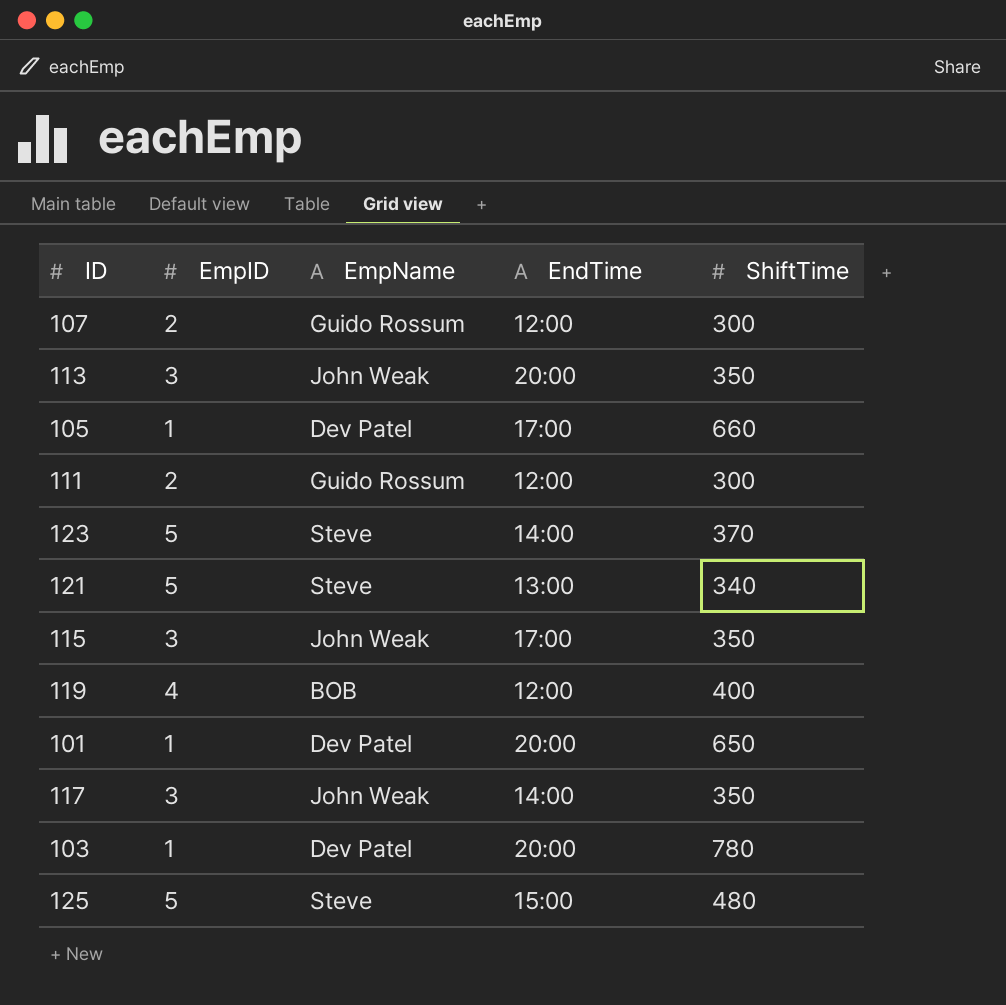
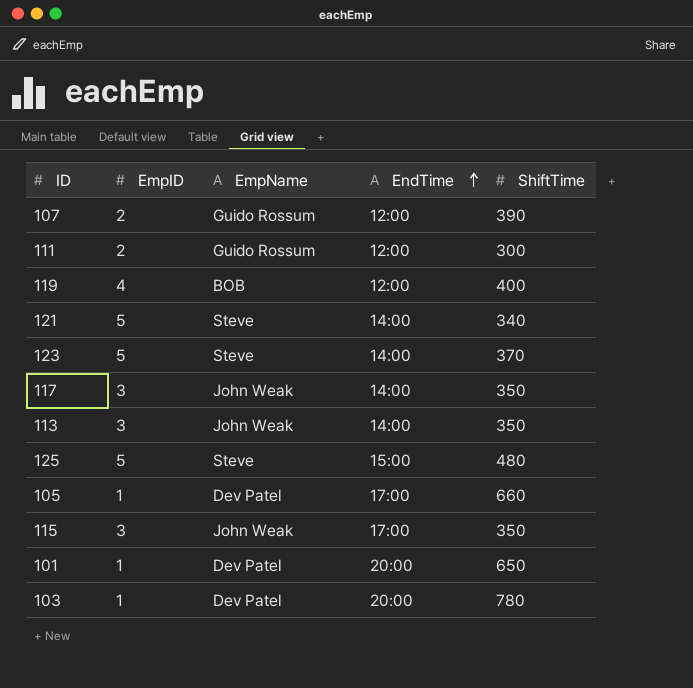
row order: none -> EndTime ascending
107 | ShiftTime: 300 -> 390
121 | EndTime: 13:00 -> 14:00
113 | EndTime: 20:00 -> 14:00

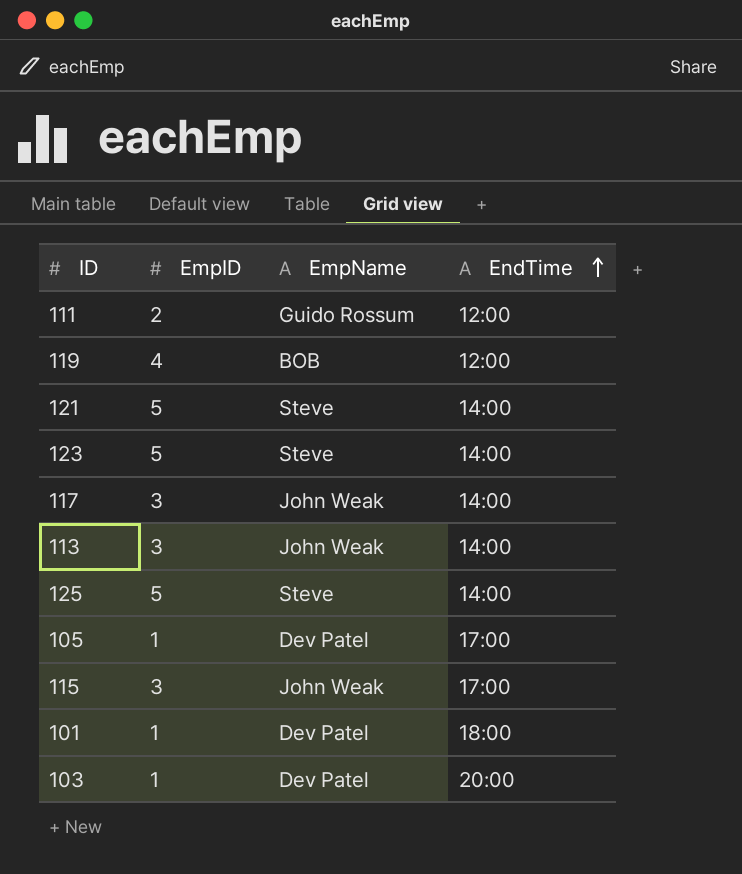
column ShiftTime | position: 5 -> none
row 107: 2 | Guido Rossum | 12:00 | 390 -> none
125 | EndTime: 15:00 -> 14:00
101 | EndTime: 20:00 -> 18:00

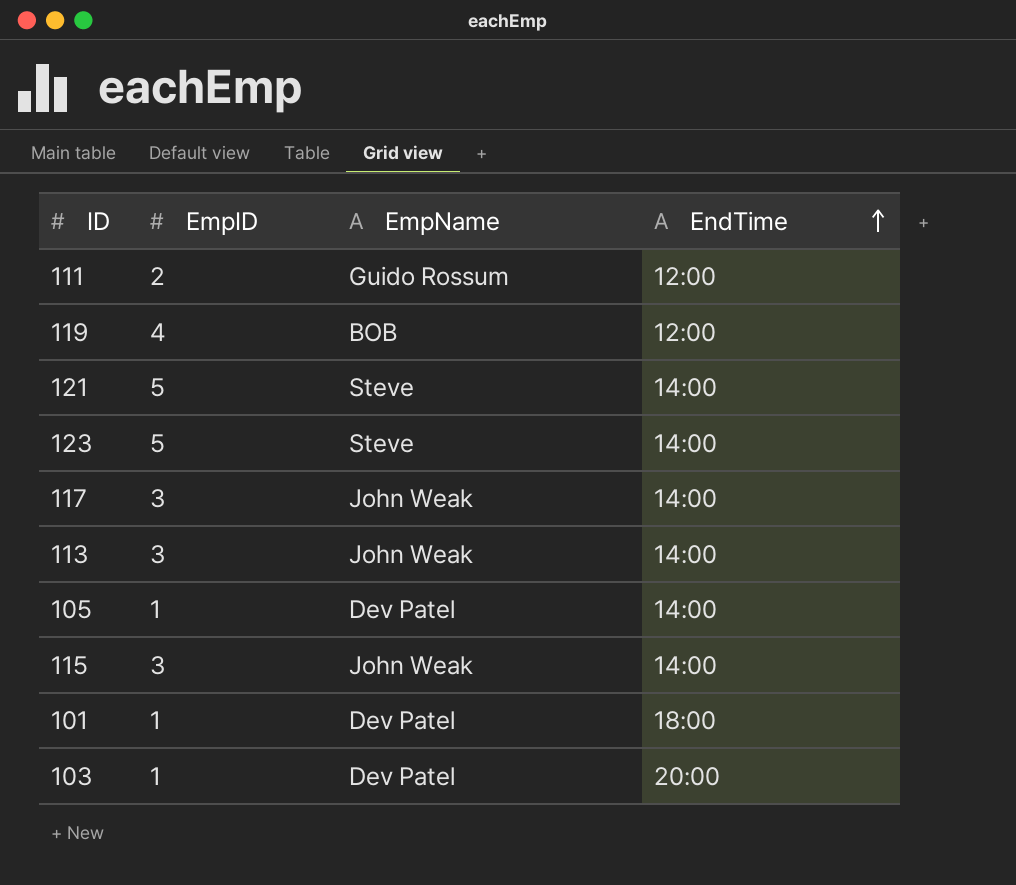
row 125: 5 | Steve | 14:00 -> none
105 | EndTime: 17:00 -> 14:00
115 | EndTime: 17:00 -> 14:00

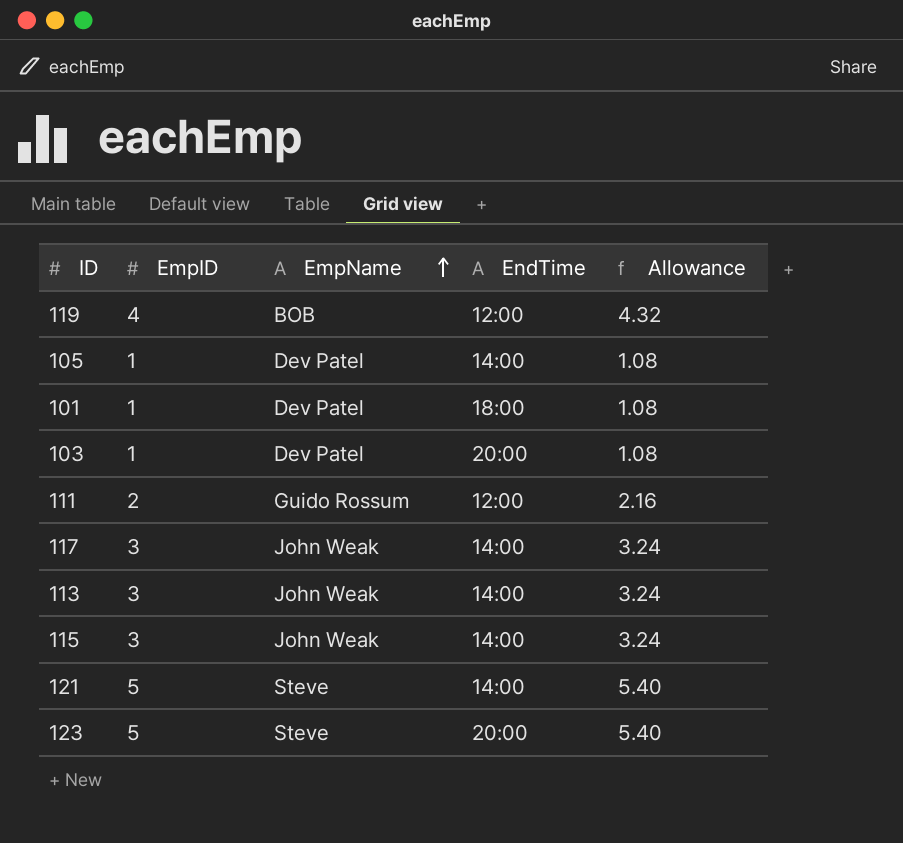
row order: EndTime ascending -> EmpName ascending
column Allowance | formula: none -> [EmpID] * 1.08
123 | EndTime: 14:00 -> 20:00

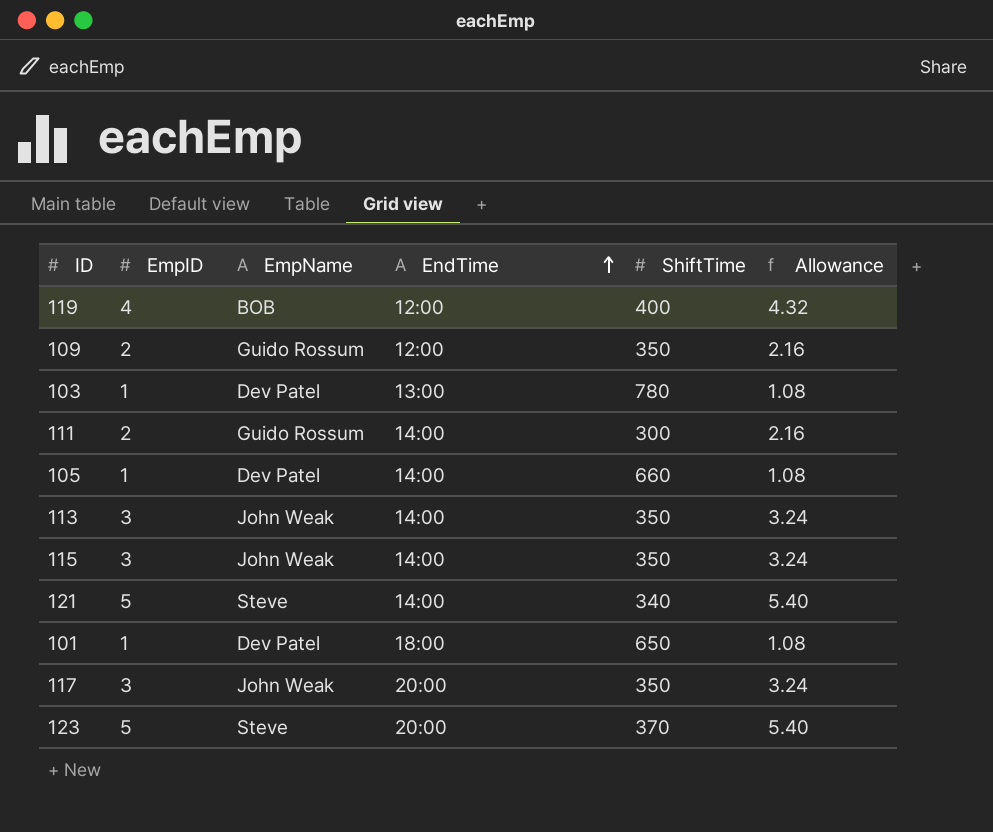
row order: EmpName ascending -> EndTime ascending
column ShiftTime | position: none -> 5
row 109: none -> 2 | Guido Rossum | 12:00 | 350 | 2.16
103 | EndTime: 20:00 -> 13:00
111 | EndTime: 12:00 -> 14:00
117 | EndTime: 14:00 -> 20:00

